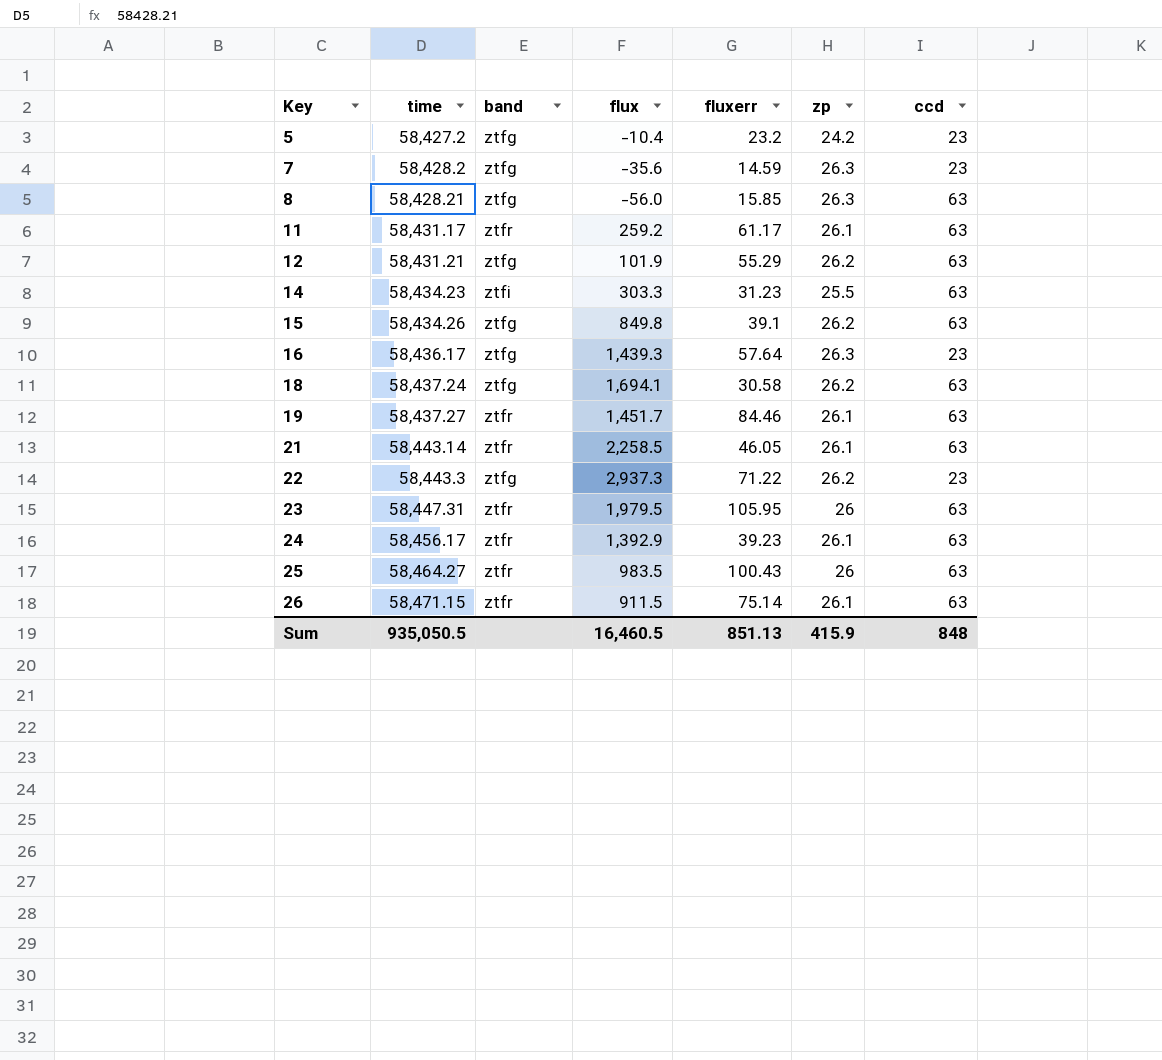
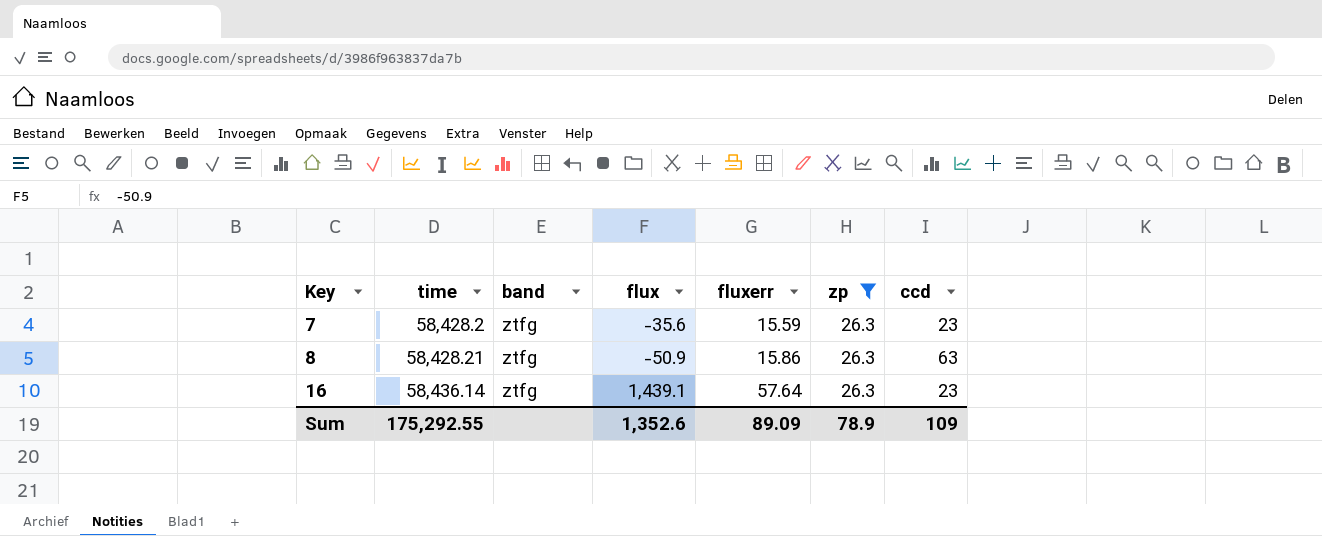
filter: none -> zp = 26.3
7 | fluxerr: 14.59 -> 15.59
8 | flux: -56.0 -> -50.9
8 | fluxerr: 15.85 -> 15.86
16 | time: 58,436.17 -> 58,436.14
16 | flux: 1,439.3 -> 1,439.1
Sum | time: 935,050.5 -> 175,292.55
Sum | flux: 16,460.5 -> 1,352.6
Sum | fluxerr: 851.13 -> 89.09
Sum | zp: 415.9 -> 78.9
Sum | ccd: 848 -> 109

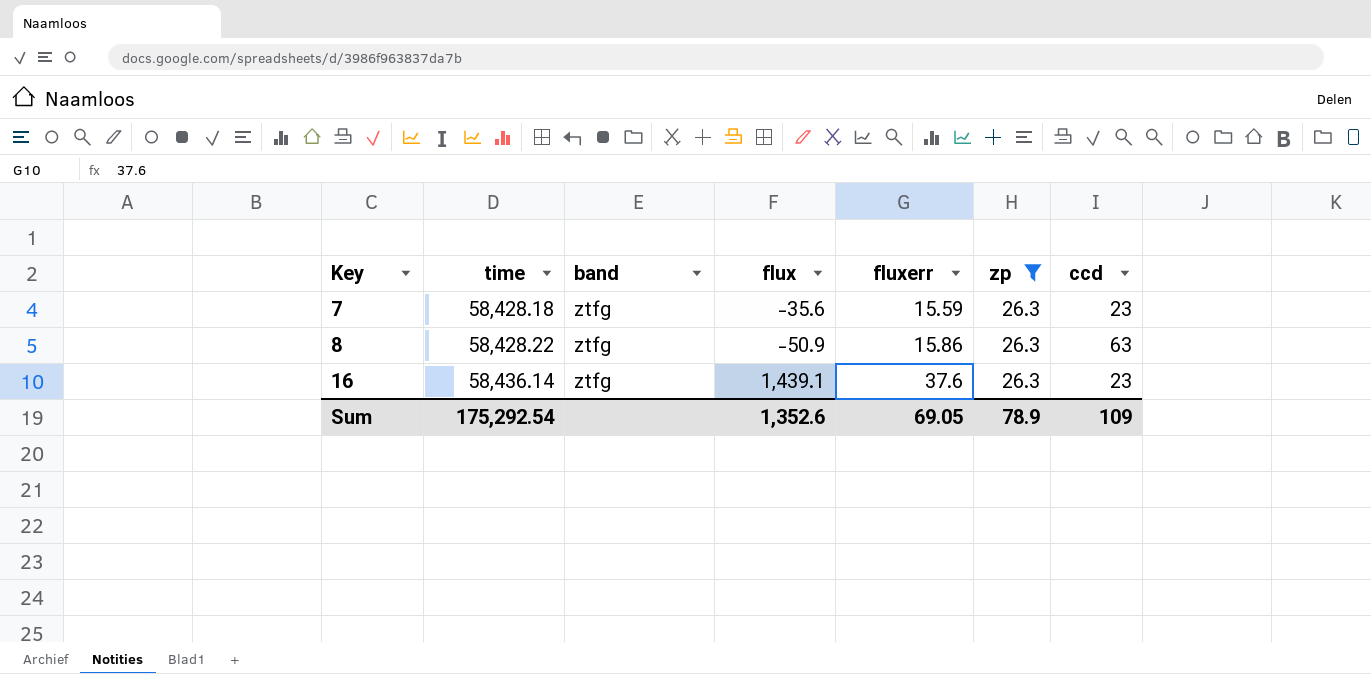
7 | time: 58,428.2 -> 58,428.18
8 | time: 58,428.21 -> 58,428.22
16 | fluxerr: 57.64 -> 37.6
Sum | time: 175,292.55 -> 175,292.54
Sum | fluxerr: 89.09 -> 69.05

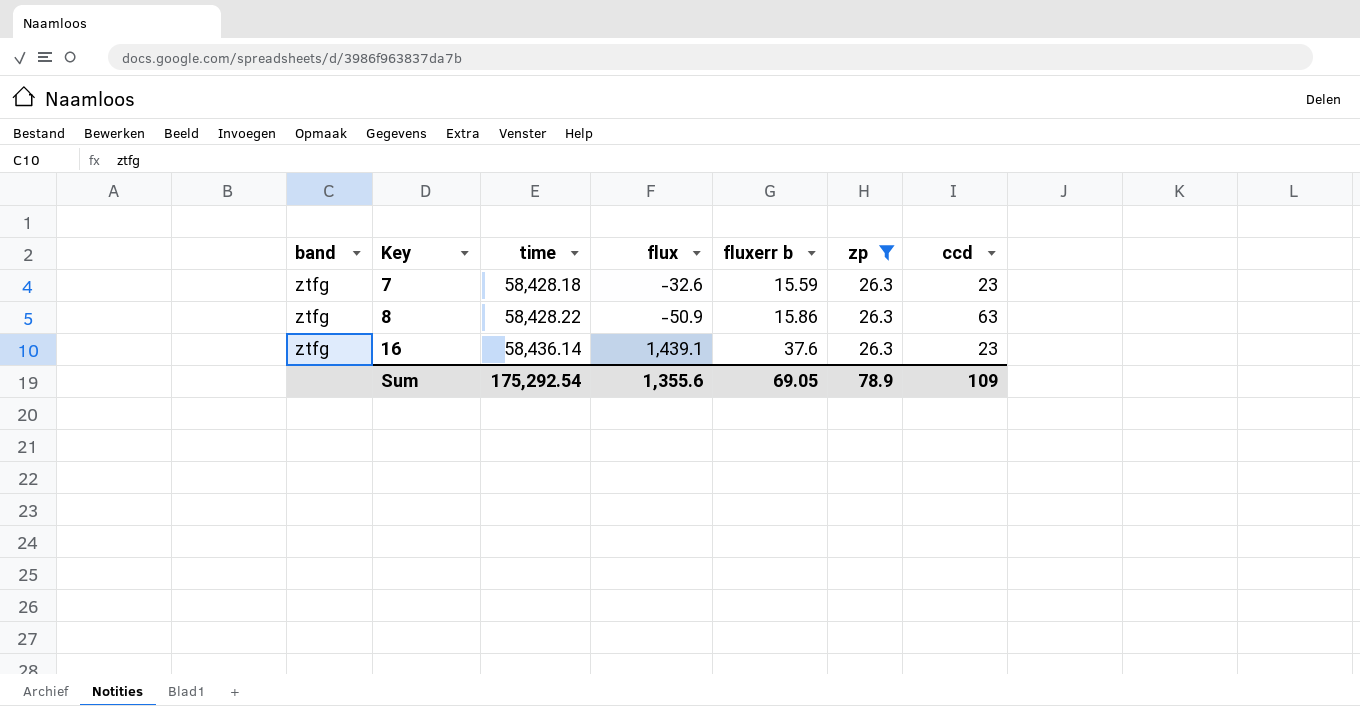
column band | position: 3 -> 1
column name: fluxerr -> fluxerr b
7 | flux: -35.6 -> -32.6
Sum | flux: 1,352.6 -> 1,355.6

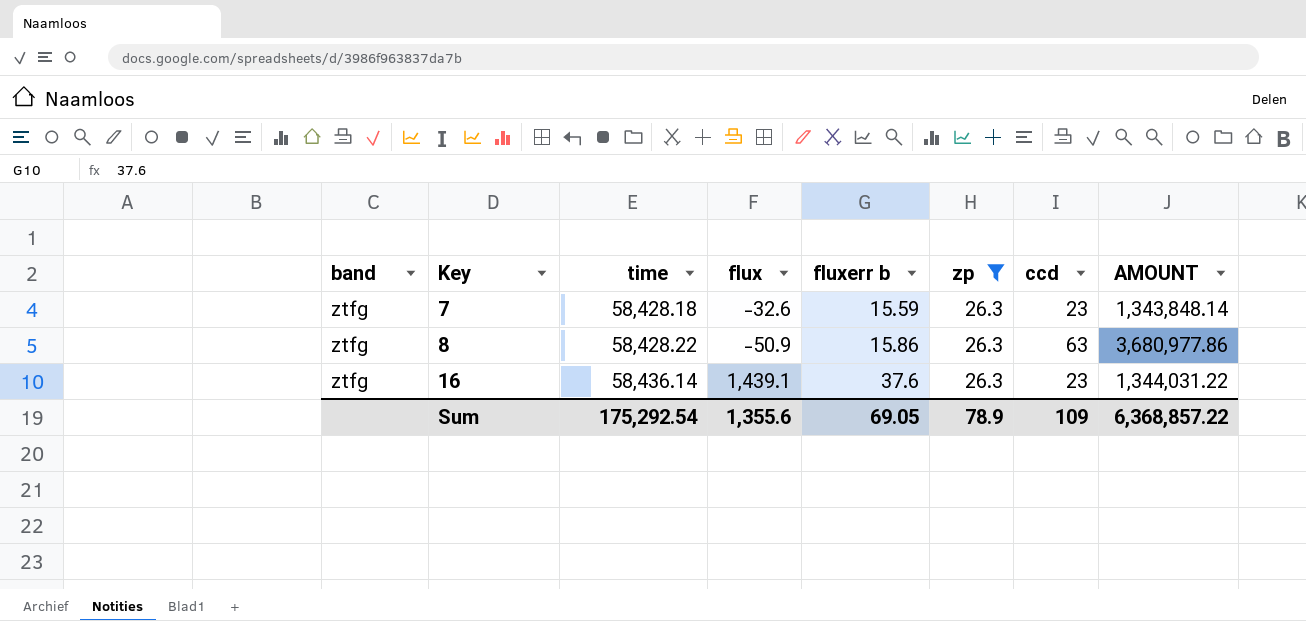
column AMOUNT | formula: none -> [time] * [ccd]

